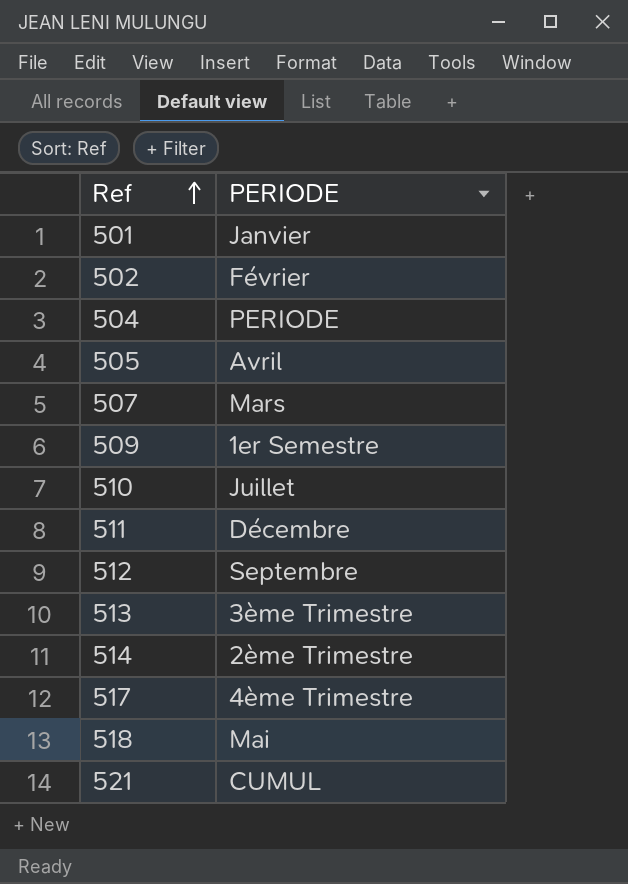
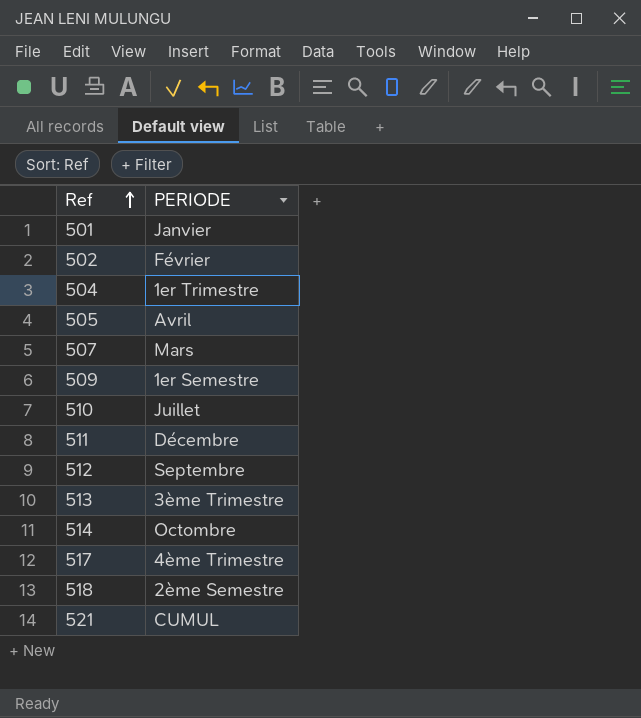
504 | PERIODE: PERIODE -> 1er Trimestre
514 | PERIODE: 2ème Trimestre -> Octombre
518 | PERIODE: Mai -> 2ème Semestre

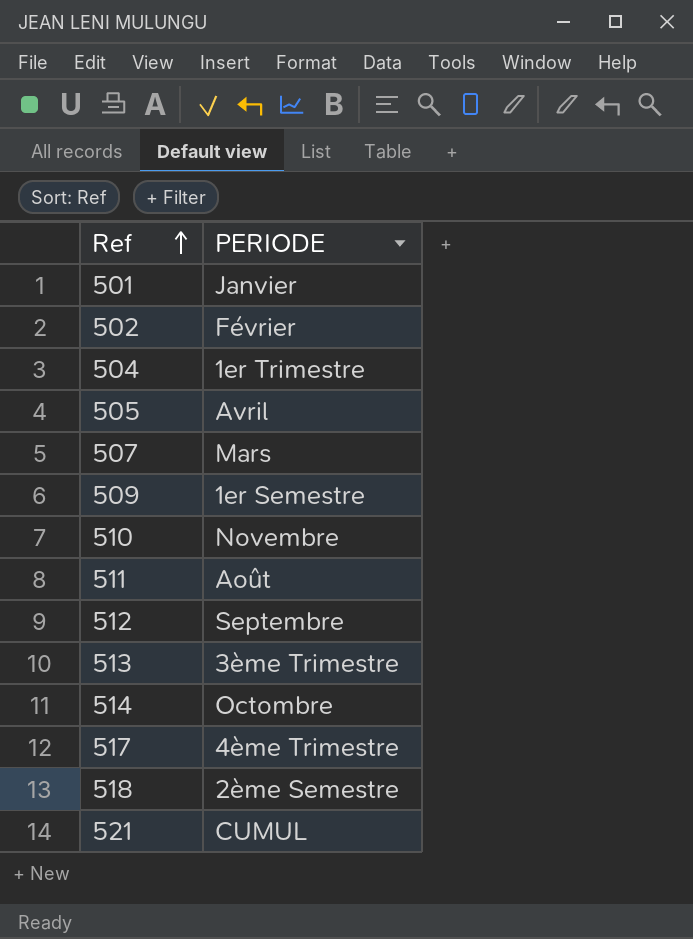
510 | PERIODE: Juillet -> Novembre
511 | PERIODE: Décembre -> Août

